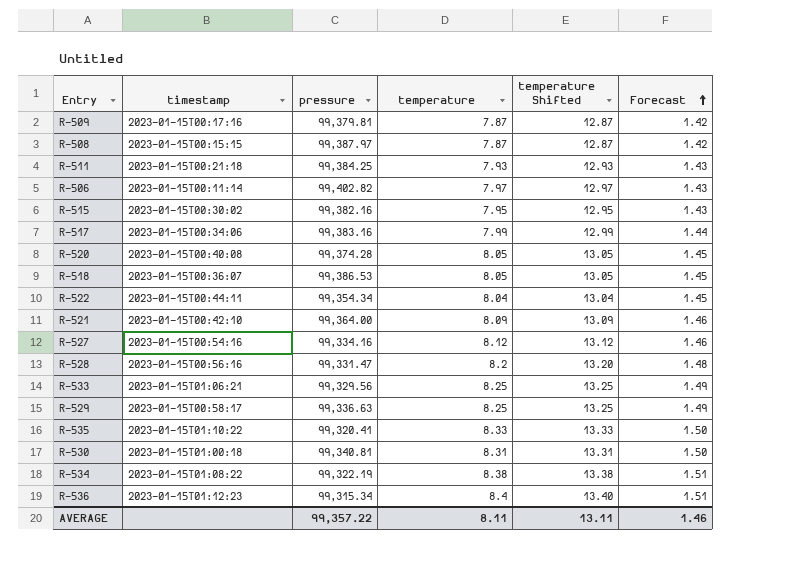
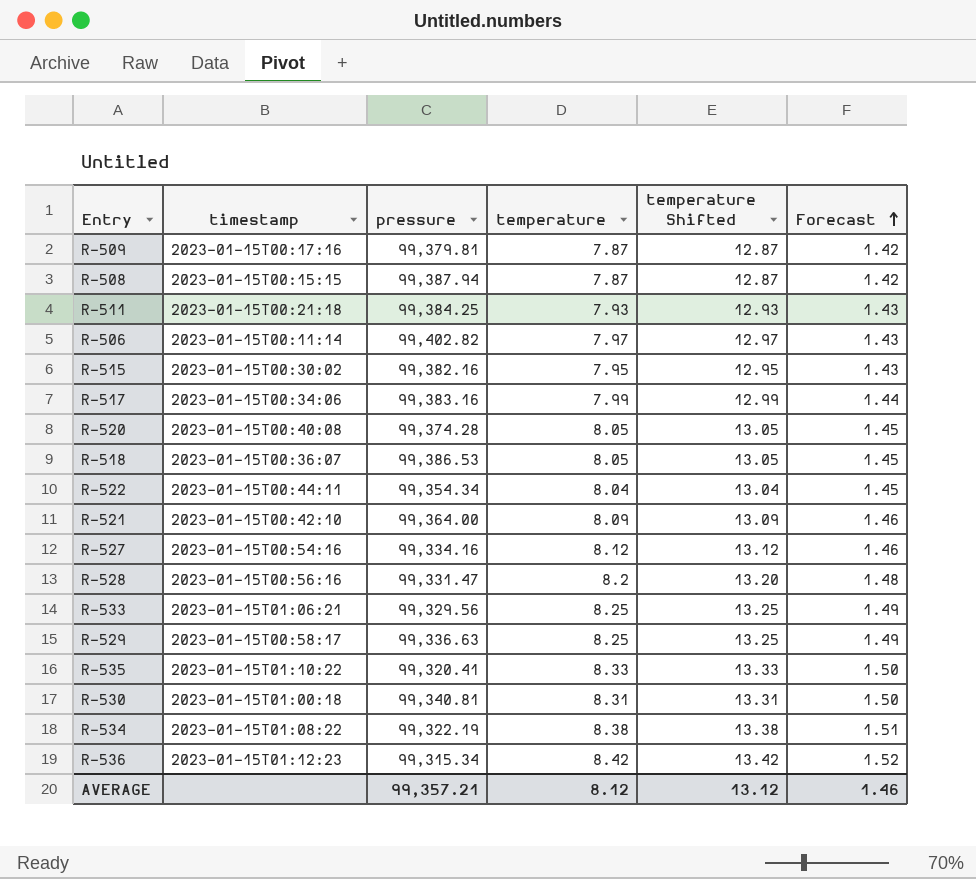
R-508 | pressure: 99,387.97 -> 99,387.94
R-536 | temperature: 8.4 -> 8.42
R-536 | temperature Shifted: 13.40 -> 13.42
R-536 | Forecast: 1.51 -> 1.52
AVERAGE | pressure: 99,357.22 -> 99,357.21
AVERAGE | temperature: 8.11 -> 8.12
AVERAGE | temperature Shifted: 13.11 -> 13.12

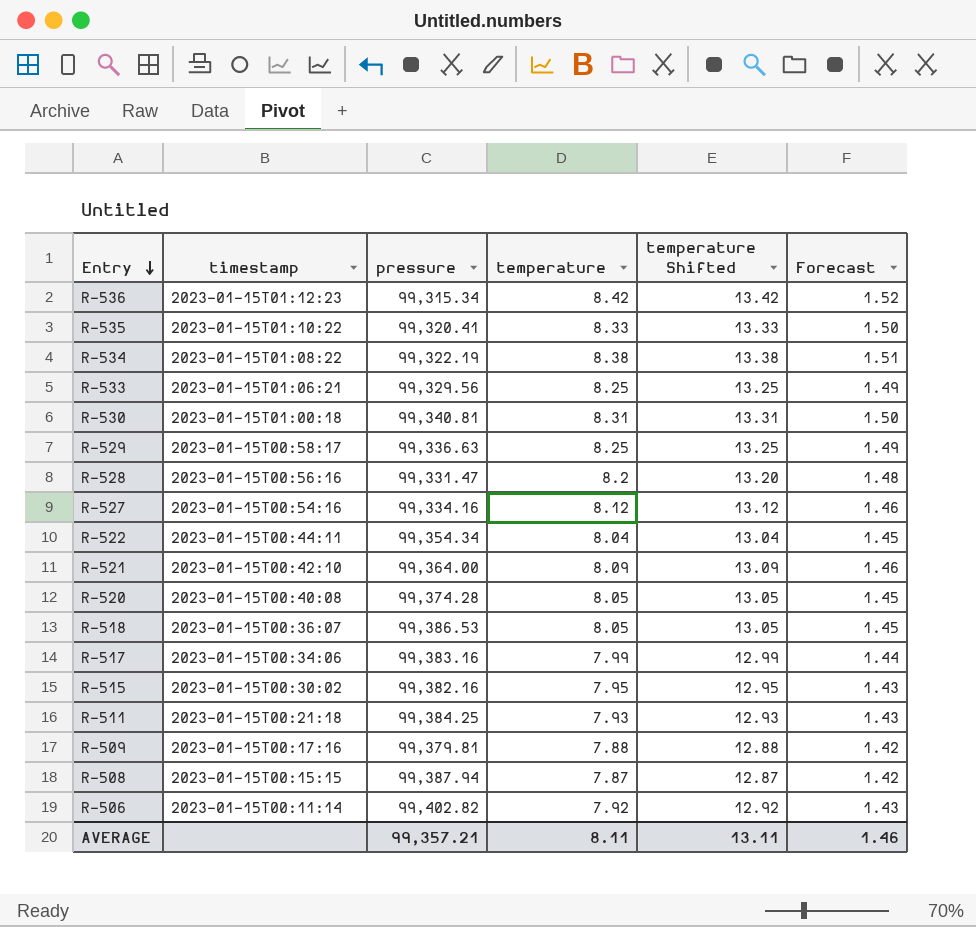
row order: Forecast ascending -> Entry descending
R-509 | temperature: 7.87 -> 7.88
R-509 | temperature Shifted: 12.87 -> 12.88
R-506 | temperature: 7.97 -> 7.92
R-506 | temperature Shifted: 12.97 -> 12.92
AVERAGE | temperature: 8.12 -> 8.11
AVERAGE | temperature Shifted: 13.12 -> 13.11

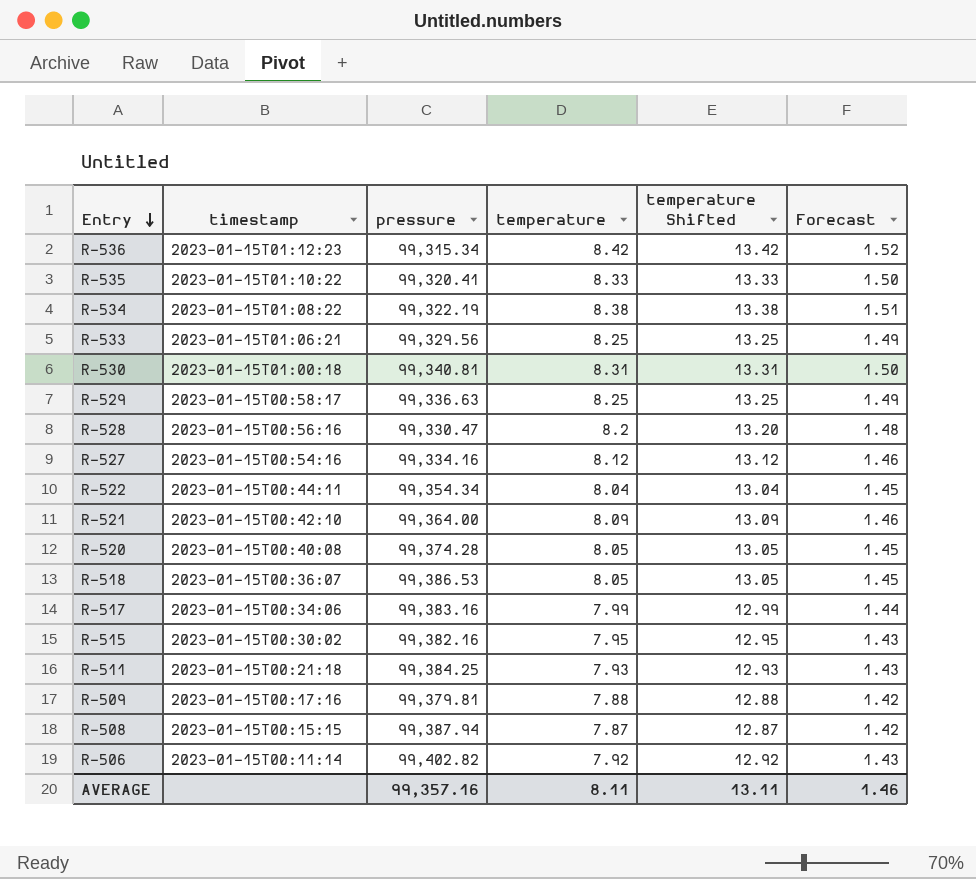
R-528 | pressure: 99,331.47 -> 99,330.47
AVERAGE | pressure: 99,357.21 -> 99,357.16

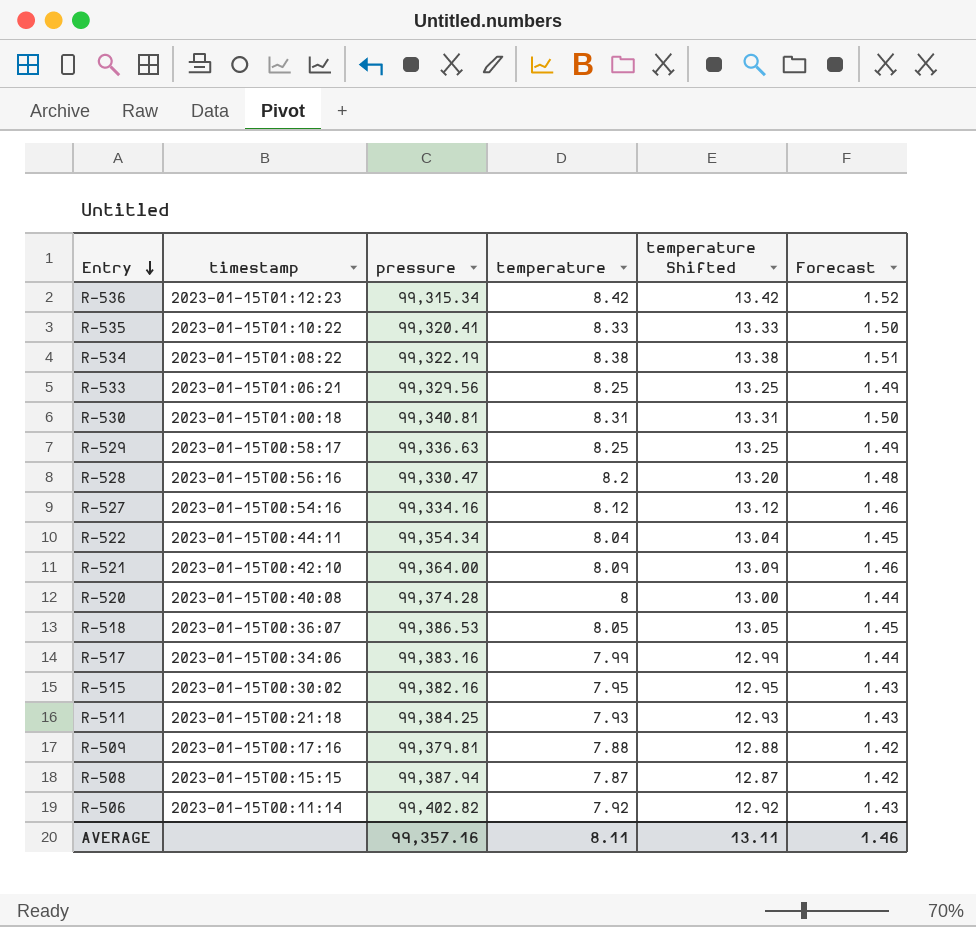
R-520 | temperature: 8.05 -> 8
R-520 | temperature Shifted: 13.05 -> 13.00
R-520 | Forecast: 1.45 -> 1.44

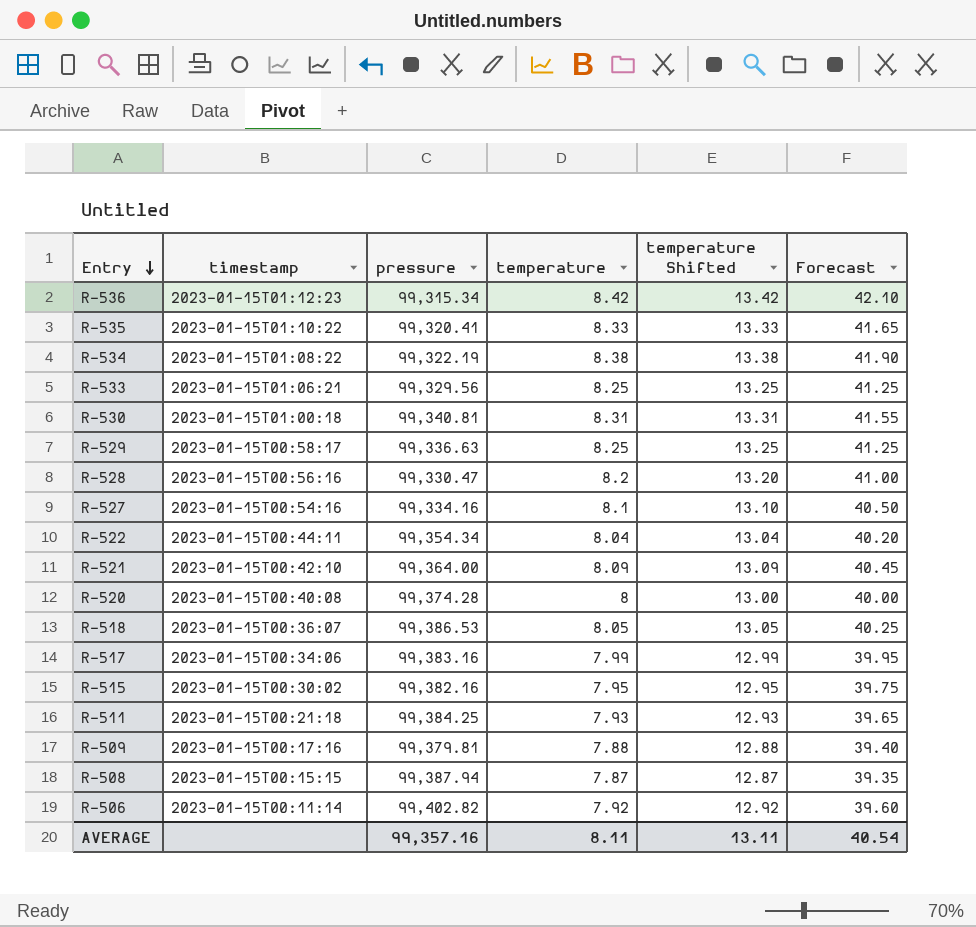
column Forecast | formula: [temperature] * 0.18 -> [temperature] * 5
R-527 | temperature: 8.12 -> 8.1
R-527 | temperature Shifted: 13.12 -> 13.10
AVERAGE | Forecast: 1.46 -> 40.54

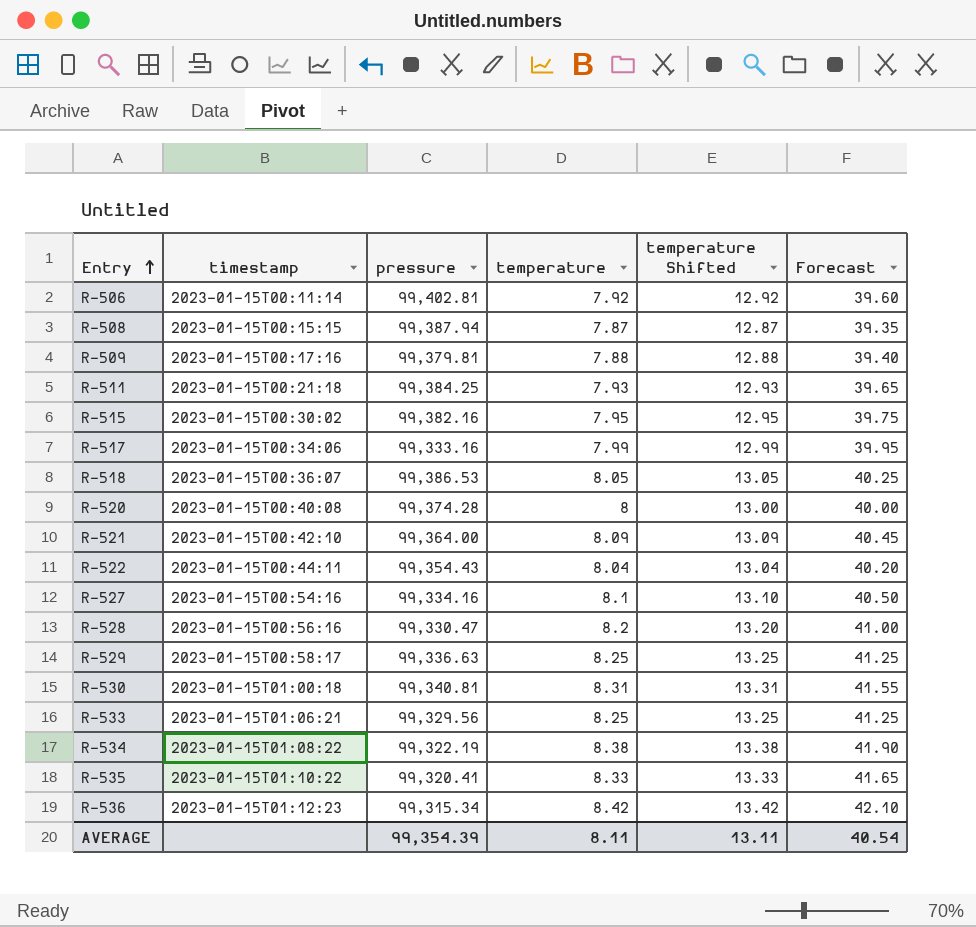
row order: Entry descending -> Entry ascending
R-506 | pressure: 99,402.82 -> 99,402.81
R-517 | pressure: 99,383.16 -> 99,333.16
R-522 | pressure: 99,354.34 -> 99,354.43
AVERAGE | pressure: 99,357.16 -> 99,354.39

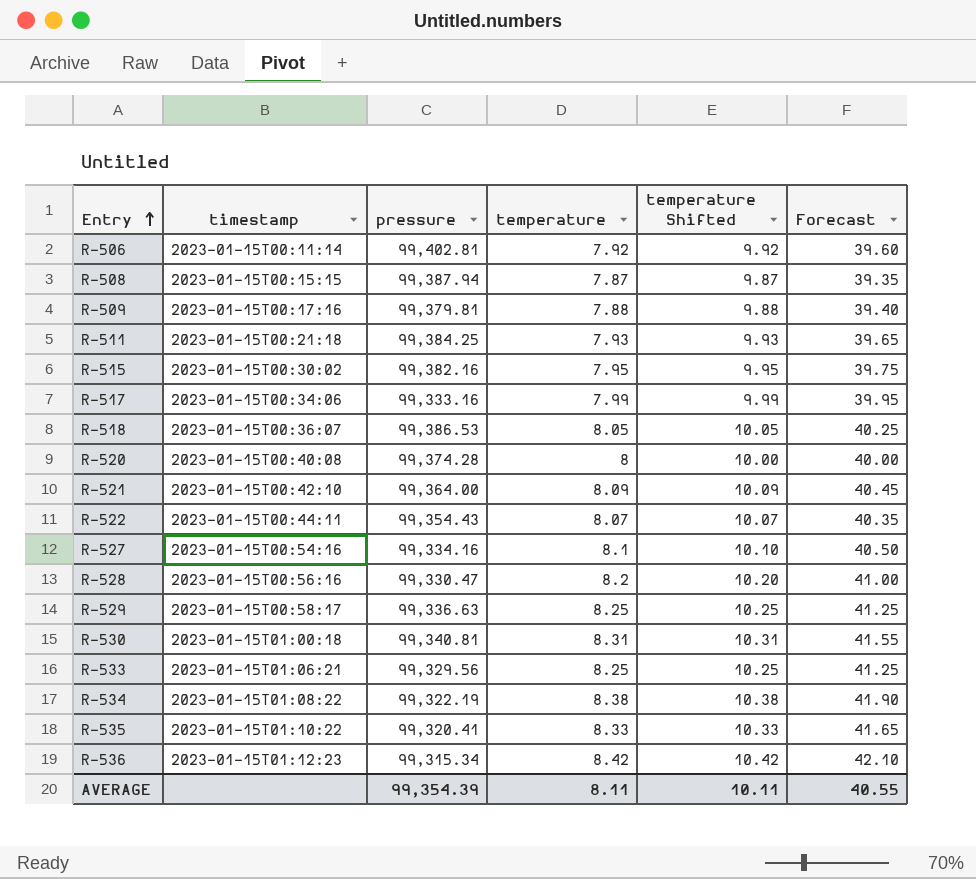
column temperature Shifted | formula: [temperature] + 5 -> [temperature] + 2
R-522 | temperature: 8.04 -> 8.07
R-522 | Forecast: 40.20 -> 40.35
AVERAGE | temperature Shifted: 13.11 -> 10.11
AVERAGE | Forecast: 40.54 -> 40.55

